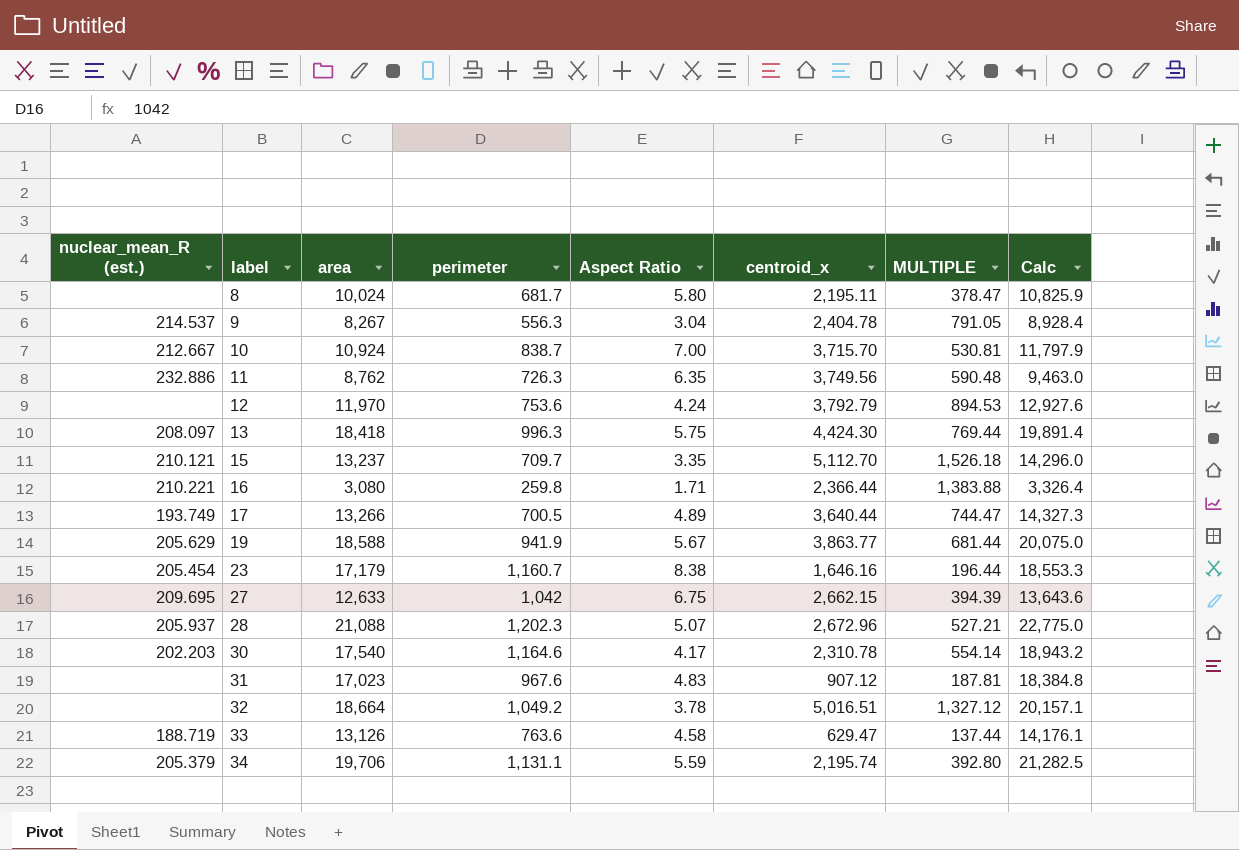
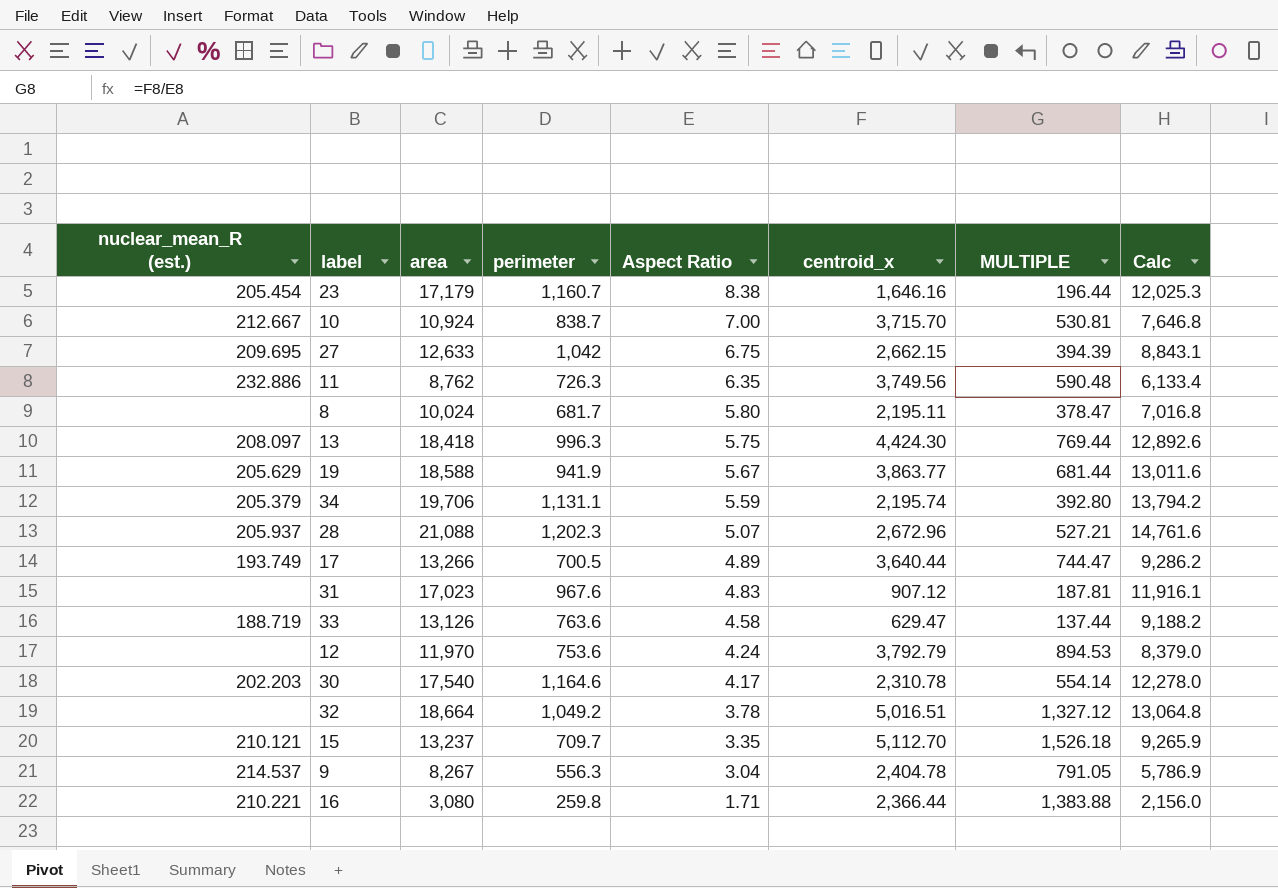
row order: label ascending -> Aspect Ratio descending
column Calc | formula: [area] * 1.08 -> [area] * 0.7

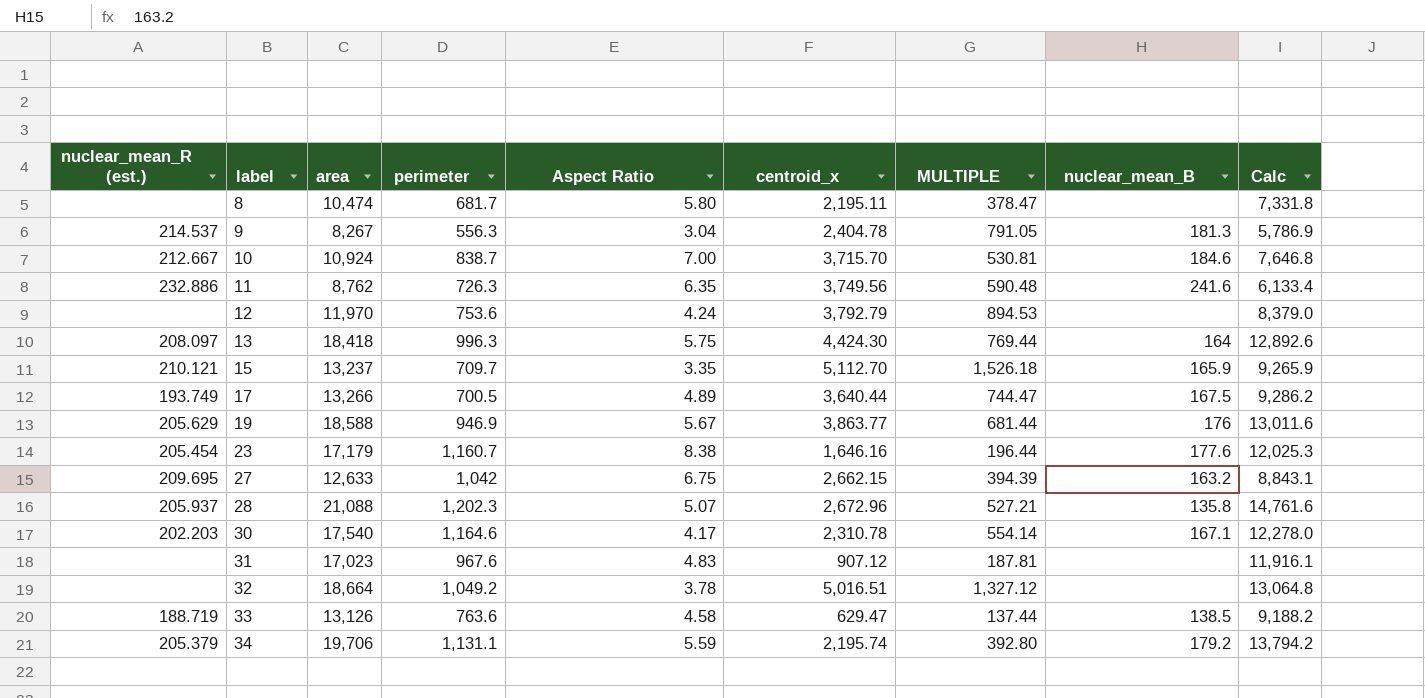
row order: Aspect Ratio descending -> label ascending
column nuclear_mean_B | position: none -> 8
row 16: 210.221 | 3,080 | 259.8 | 1.71 | 2,366.44 | 1,383.88 | 2,156.0 -> none
8 | area: 10,024 -> 10,474
8 | Calc: 7,016.8 -> 7,331.8
19 | perimeter: 941.9 -> 946.9

